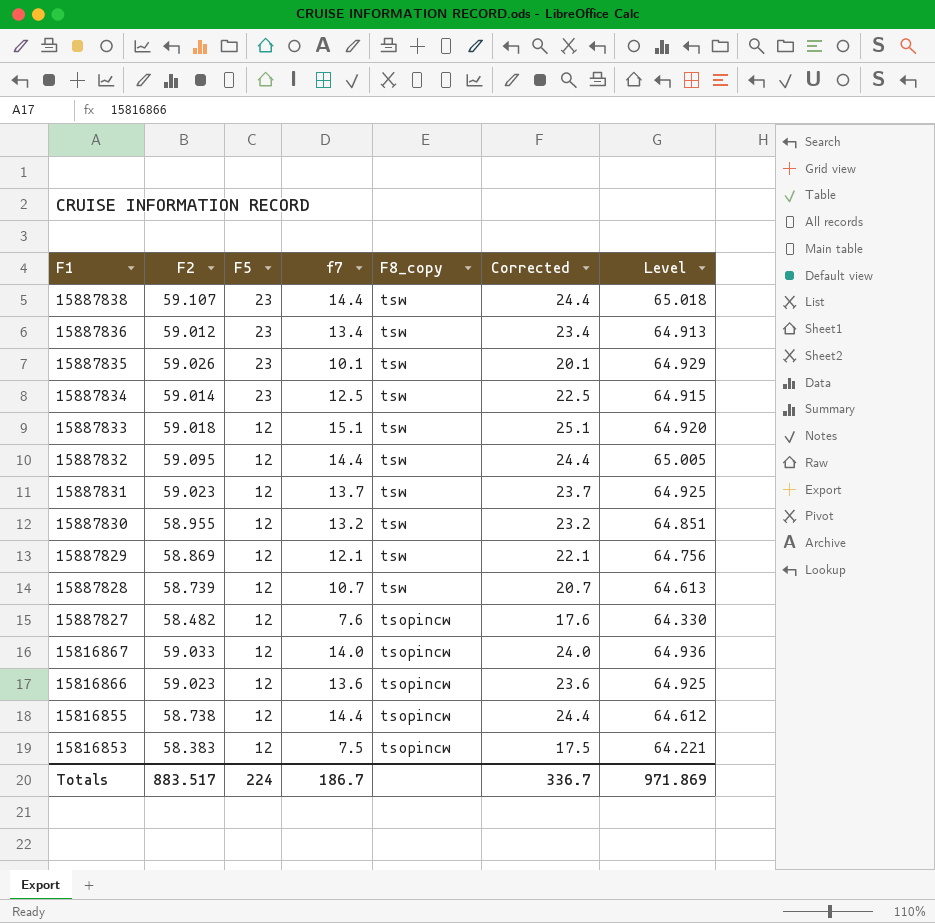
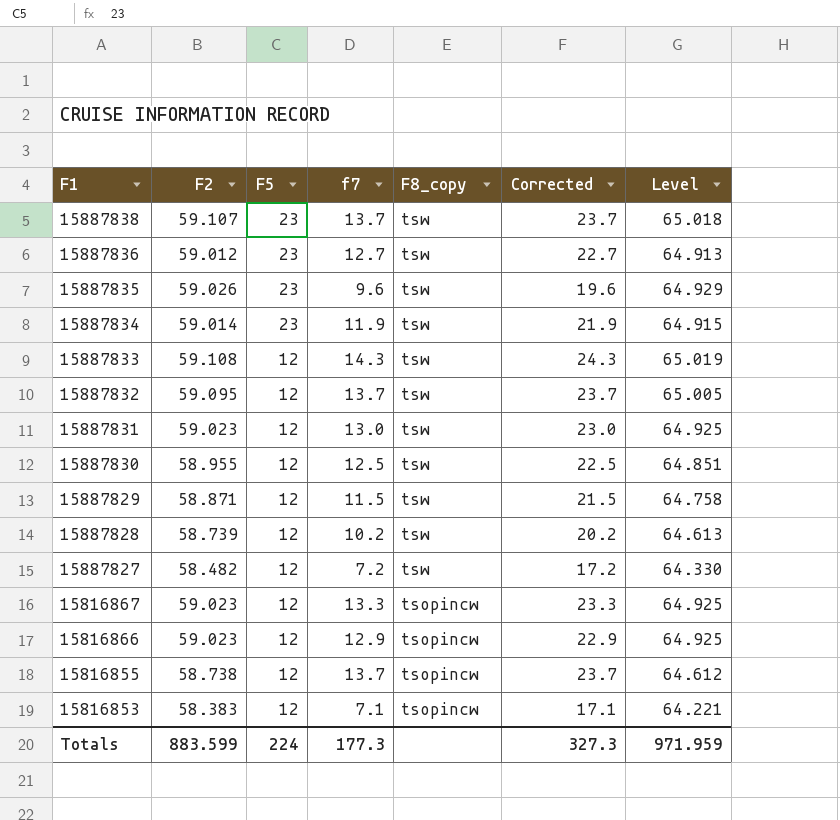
15887838 | f7: 14.4 -> 13.7
15887838 | Corrected: 24.4 -> 23.7
15887836 | f7: 13.4 -> 12.7
15887836 | Corrected: 23.4 -> 22.7
15887835 | f7: 10.1 -> 9.6
15887835 | Corrected: 20.1 -> 19.6
15887834 | f7: 12.5 -> 11.9
15887834 | Corrected: 22.5 -> 21.9
15887833 | F2: 59.018 -> 59.108
15887833 | f7: 15.1 -> 14.3
15887833 | Corrected: 25.1 -> 24.3
15887833 | Level: 64.920 -> 65.019
15887832 | f7: 14.4 -> 13.7
15887832 | Corrected: 24.4 -> 23.7
15887831 | f7: 13.7 -> 13.0
15887831 | Corrected: 23.7 -> 23.0
15887830 | f7: 13.2 -> 12.5
15887830 | Corrected: 23.2 -> 22.5
15887829 | F2: 58.869 -> 58.871
15887829 | f7: 12.1 -> 11.5
15887829 | Corrected: 22.1 -> 21.5
15887829 | Level: 64.756 -> 64.758
15887828 | f7: 10.7 -> 10.2
15887828 | Corrected: 20.7 -> 20.2
15887827 | f7: 7.6 -> 7.2
15887827 | F8_copy: tsopincw -> tsw
15887827 | Corrected: 17.6 -> 17.2
15816867 | F2: 59.033 -> 59.023
15816867 | f7: 14.0 -> 13.3
15816867 | Corrected: 24.0 -> 23.3
15816867 | Level: 64.936 -> 64.925
15816866 | f7: 13.6 -> 12.9
15816866 | Corrected: 23.6 -> 22.9
15816855 | f7: 14.4 -> 13.7
15816855 | Corrected: 24.4 -> 23.7
15816853 | f7: 7.5 -> 7.1
15816853 | Corrected: 17.5 -> 17.1
Totals | F2: 883.517 -> 883.599
Totals | f7: 186.7 -> 177.3
Totals | Corrected: 336.7 -> 327.3
Totals | Level: 971.869 -> 971.959

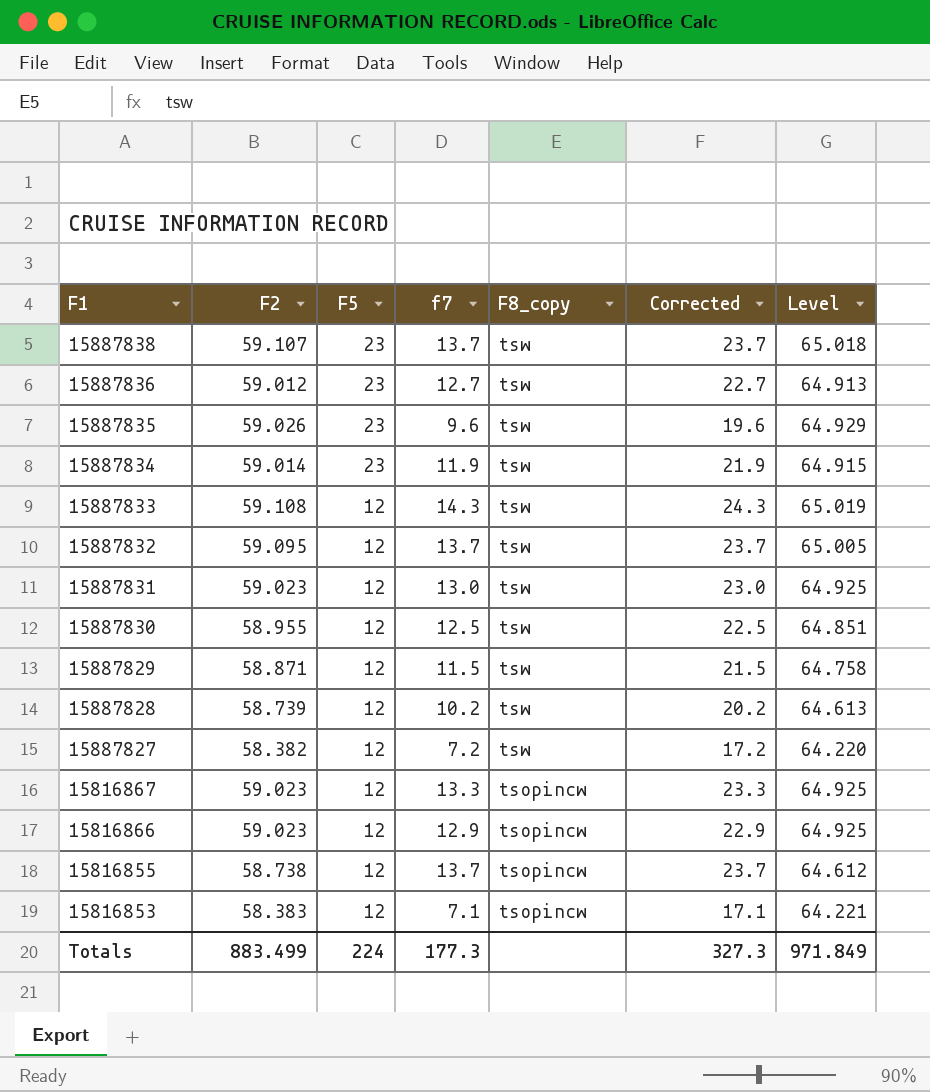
15887827 | F2: 58.482 -> 58.382
15887827 | Level: 64.330 -> 64.220
Totals | F2: 883.599 -> 883.499
Totals | Level: 971.959 -> 971.849

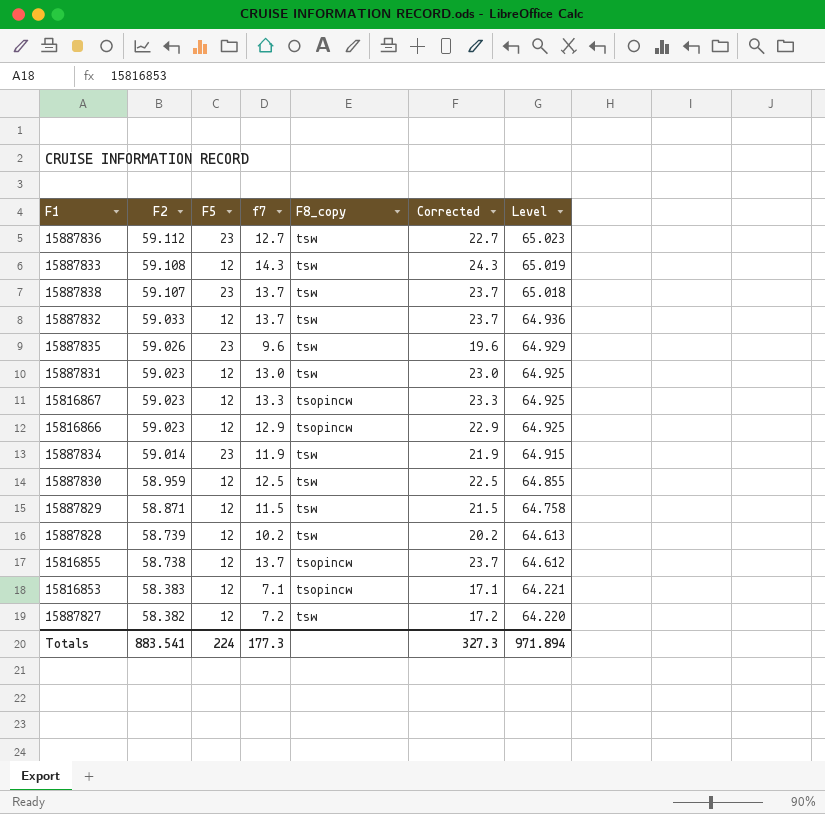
row order: F1 descending -> F2 descending
15887836 | F2: 59.012 -> 59.112
15887836 | Level: 64.913 -> 65.023
15887832 | F2: 59.095 -> 59.033
15887832 | Level: 65.005 -> 64.936
15887830 | F2: 58.955 -> 58.959
15887830 | Level: 64.851 -> 64.855
Totals | F2: 883.499 -> 883.541
Totals | Level: 971.849 -> 971.894

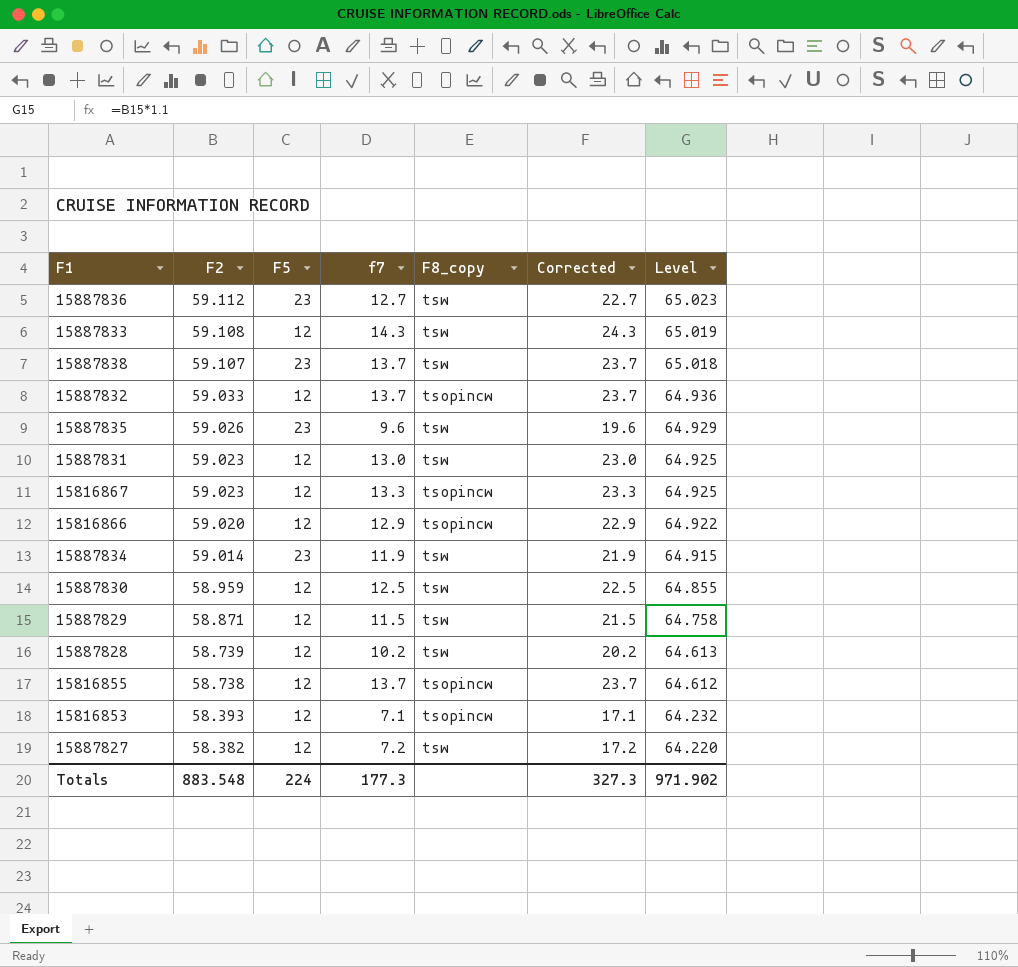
15887832 | F8_copy: tsw -> tsopincw
15816866 | F2: 59.023 -> 59.020
15816866 | Level: 64.925 -> 64.922
15816853 | F2: 58.383 -> 58.393
15816853 | Level: 64.221 -> 64.232
Totals | F2: 883.541 -> 883.548
Totals | Level: 971.894 -> 971.902

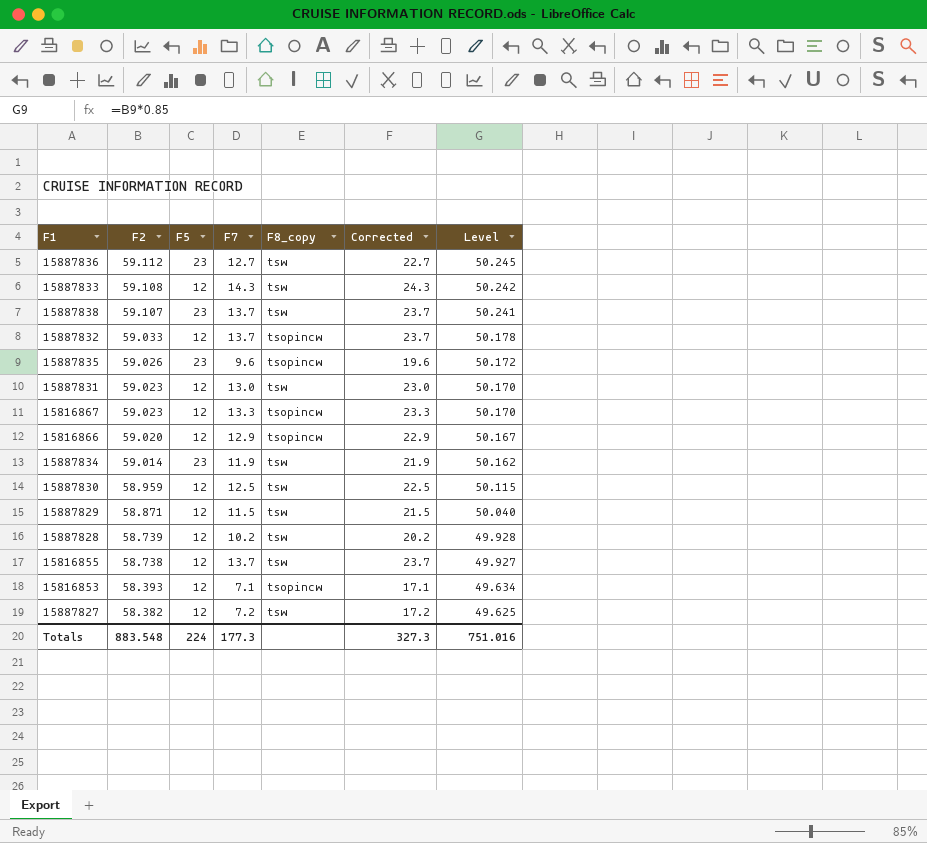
column name: f7 -> F7
column Level | formula: [F2] * 1.1 -> [F2] * 0.85
15887835 | F8_copy: tsw -> tsopincw
15816855 | F8_copy: tsopincw -> tsw
Totals | Level: 971.902 -> 751.016

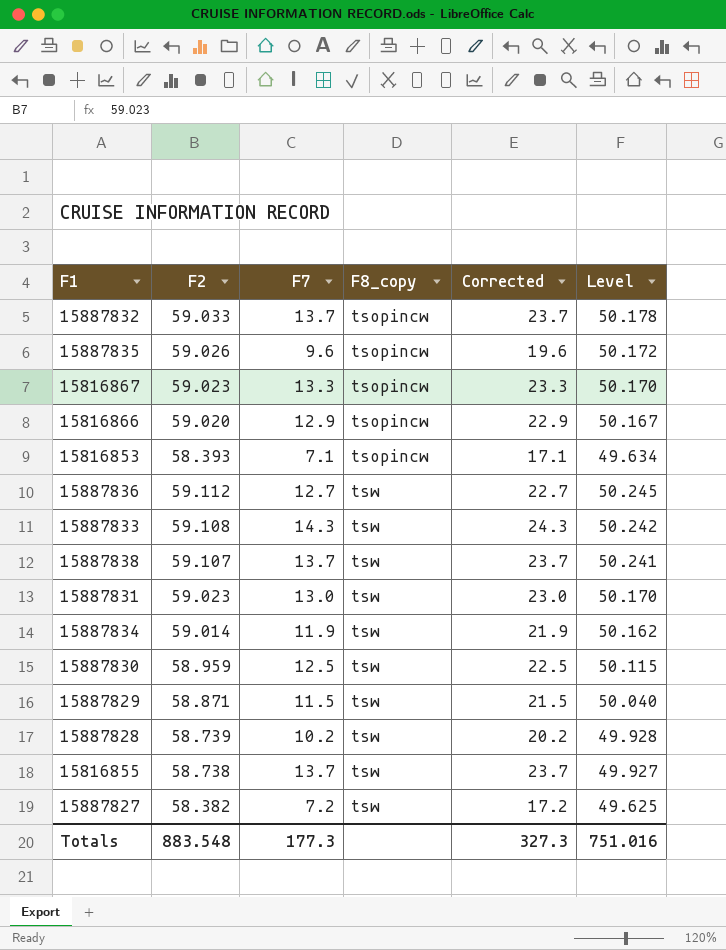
row order: F2 descending -> F8_copy ascending
column F5 | position: 3 -> none

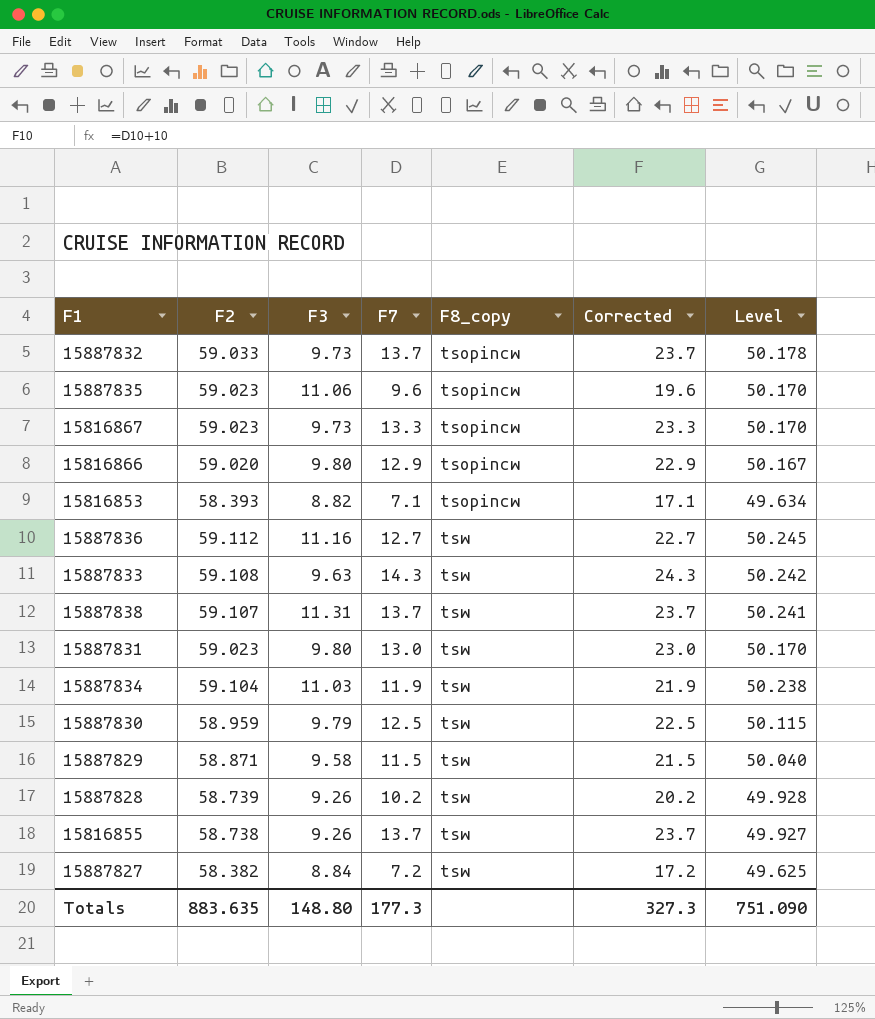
column F3 | position: none -> 3
15887835 | F2: 59.026 -> 59.023
15887835 | Level: 50.172 -> 50.170
15887834 | F2: 59.014 -> 59.104
15887834 | Level: 50.162 -> 50.238
Totals | F2: 883.548 -> 883.635
Totals | Level: 751.016 -> 751.090

